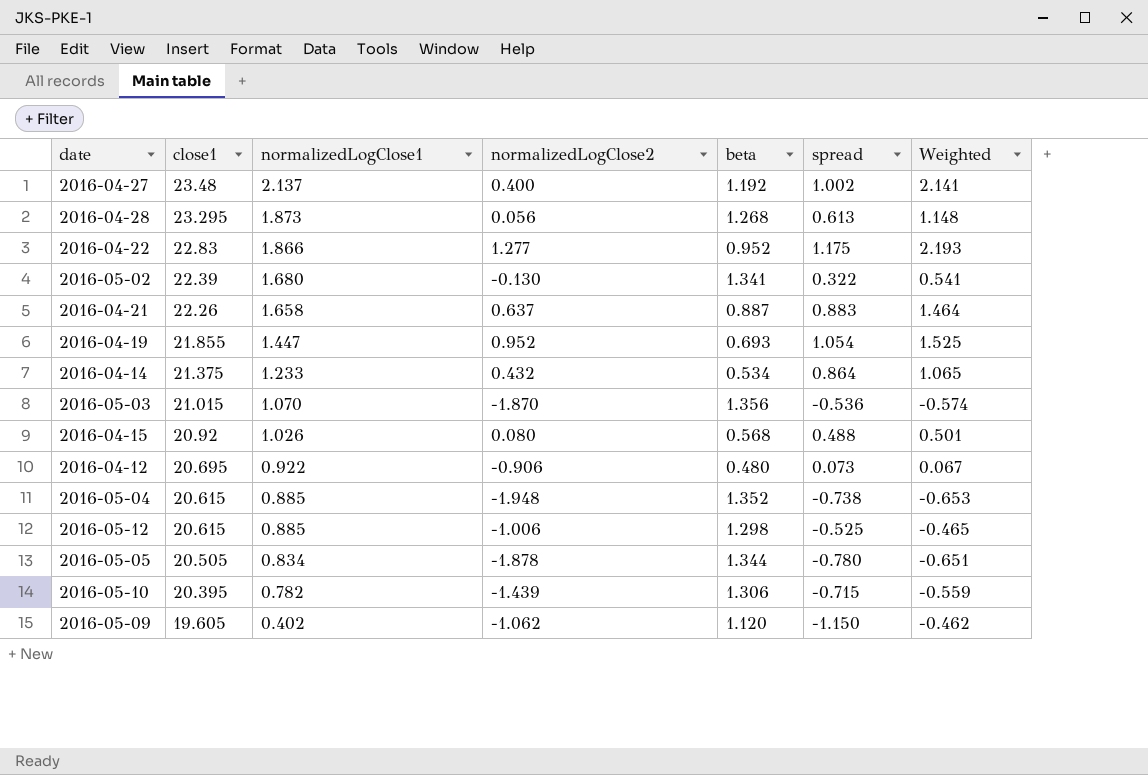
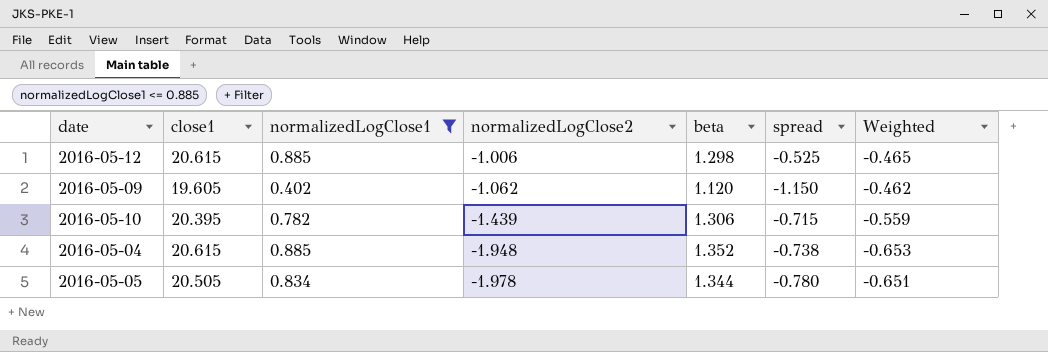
filter: none -> normalizedLogClose1 <= 0.885
row order: close1 descending -> normalizedLogClose2 descending
2016-05-05 | normalizedLogClose2: -1.878 -> -1.978

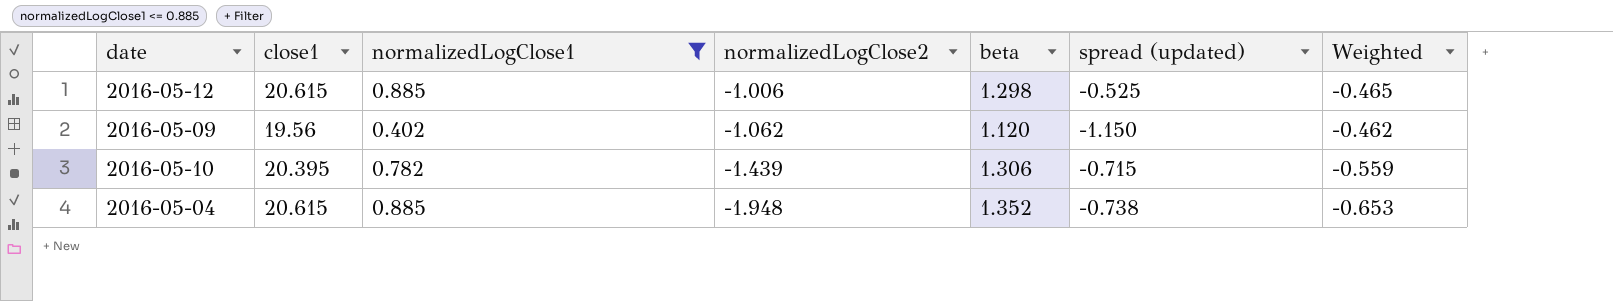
column name: spread -> spread (updated)
row 2016-05-05: 20.505 | 0.834 | -1.978 | 1.344 | -0.780 | -0.651 -> none
2016-05-09 | close1: 19.605 -> 19.56

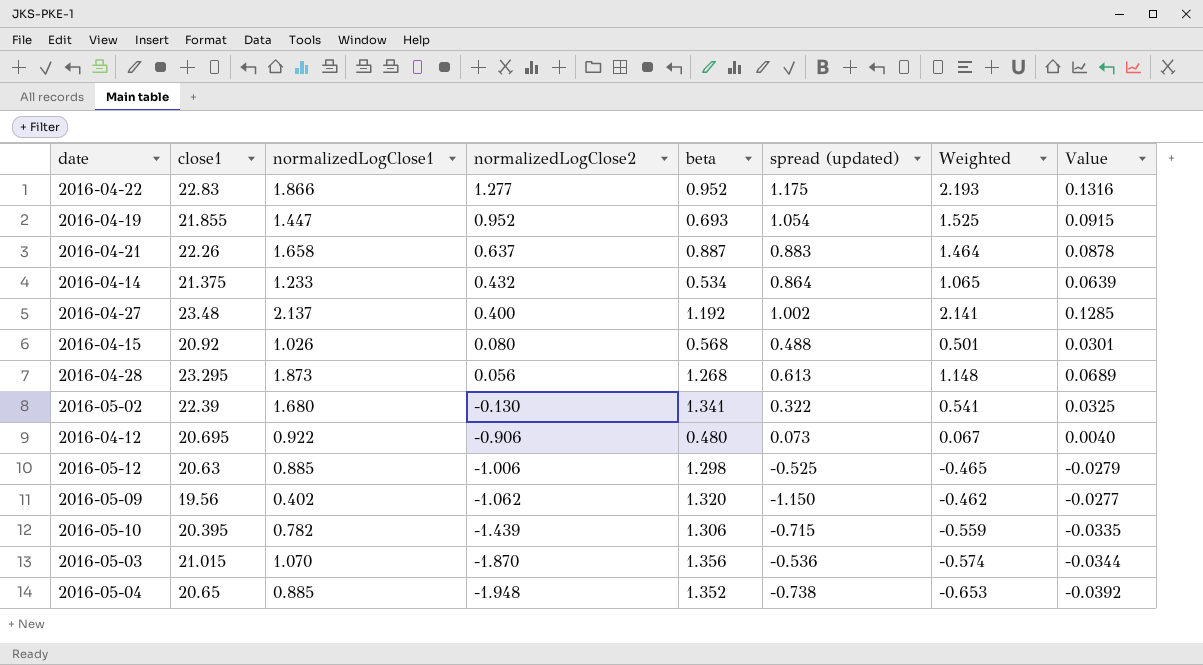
filter: normalizedLogClose1 <= 0.885 -> none
column Value | formula: none -> [Weighted] * 0.06
2016-05-12 | close1: 20.615 -> 20.63
2016-05-09 | beta: 1.120 -> 1.320
2016-05-04 | close1: 20.615 -> 20.65

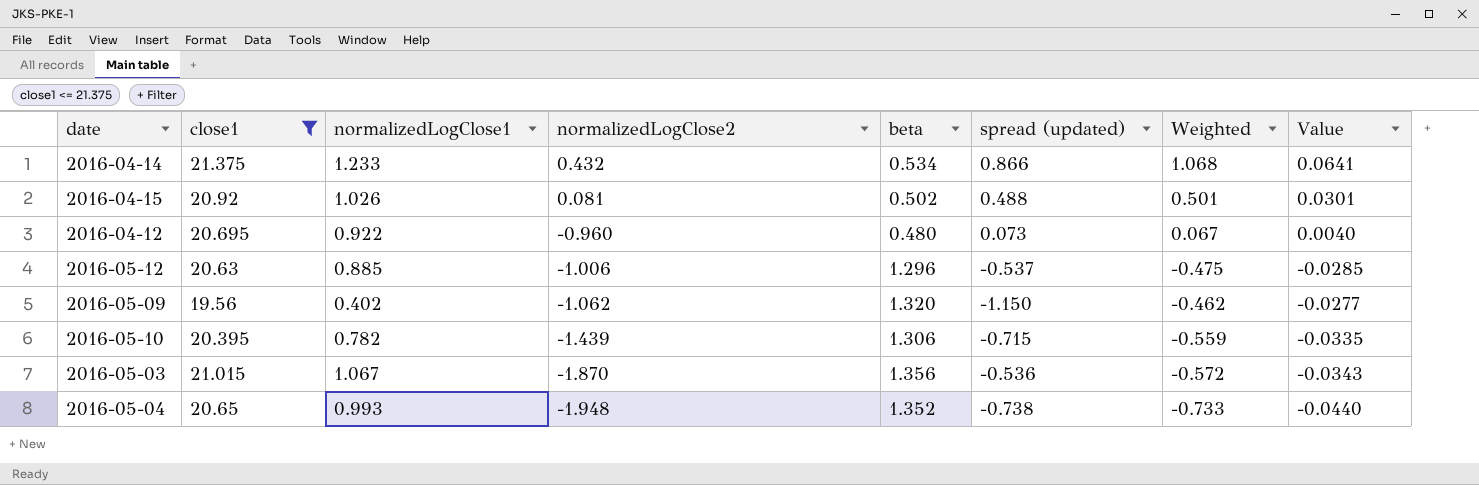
filter: none -> close1 <= 21.375
2016-04-14 | spread (updated): 0.864 -> 0.866
2016-04-14 | Weighted: 1.065 -> 1.068
2016-04-14 | Value: 0.0639 -> 0.0641
2016-04-15 | normalizedLogClose2: 0.080 -> 0.081
2016-04-15 | beta: 0.568 -> 0.502
2016-04-12 | normalizedLogClose2: -0.906 -> -0.960
2016-05-12 | beta: 1.298 -> 1.296
2016-05-12 | spread (updated): -0.525 -> -0.537
2016-05-12 | Weighted: -0.465 -> -0.475
2016-05-12 | Value: -0.0279 -> -0.0285
2016-05-03 | normalizedLogClose1: 1.070 -> 1.067
2016-05-03 | Weighted: -0.574 -> -0.572
2016-05-03 | Value: -0.0344 -> -0.0343
2016-05-04 | normalizedLogClose1: 0.885 -> 0.993
2016-05-04 | Weighted: -0.653 -> -0.733
2016-05-04 | Value: -0.0392 -> -0.0440

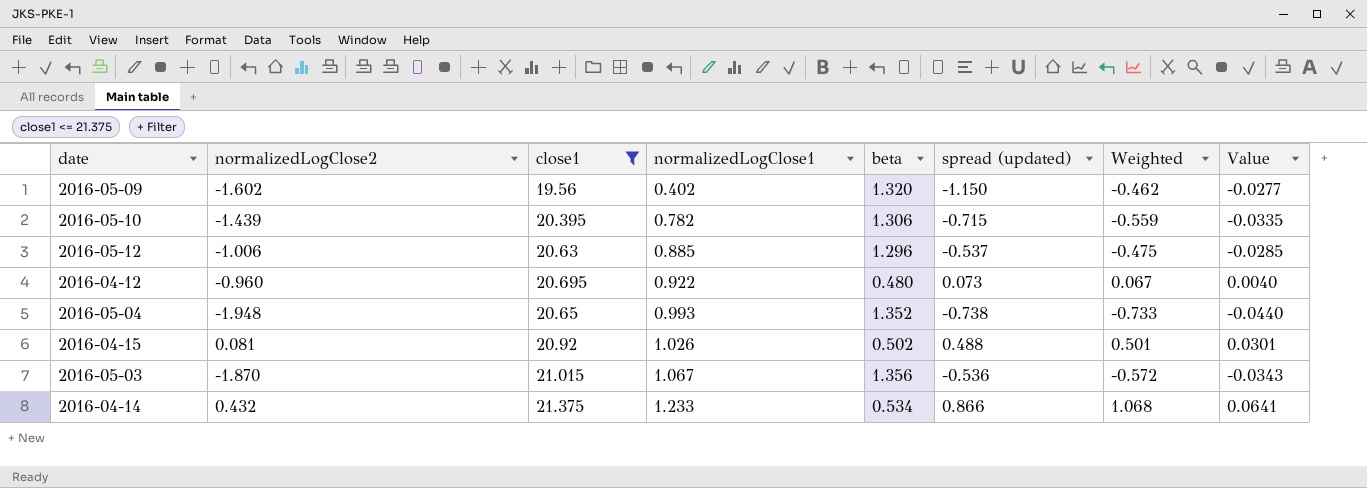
row order: normalizedLogClose2 descending -> normalizedLogClose1 ascending
column normalizedLogClose2 | position: 4 -> 2
2016-05-09 | normalizedLogClose2: -1.062 -> -1.602

